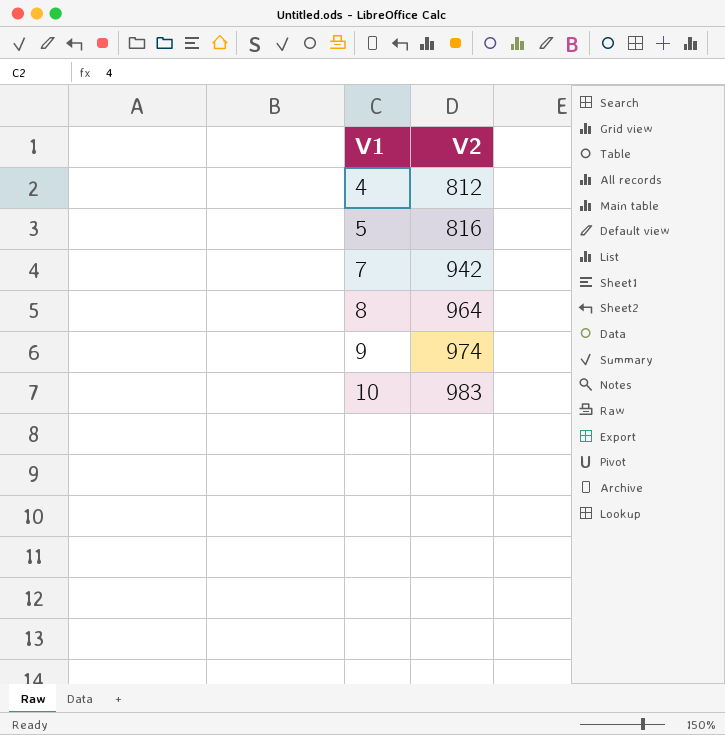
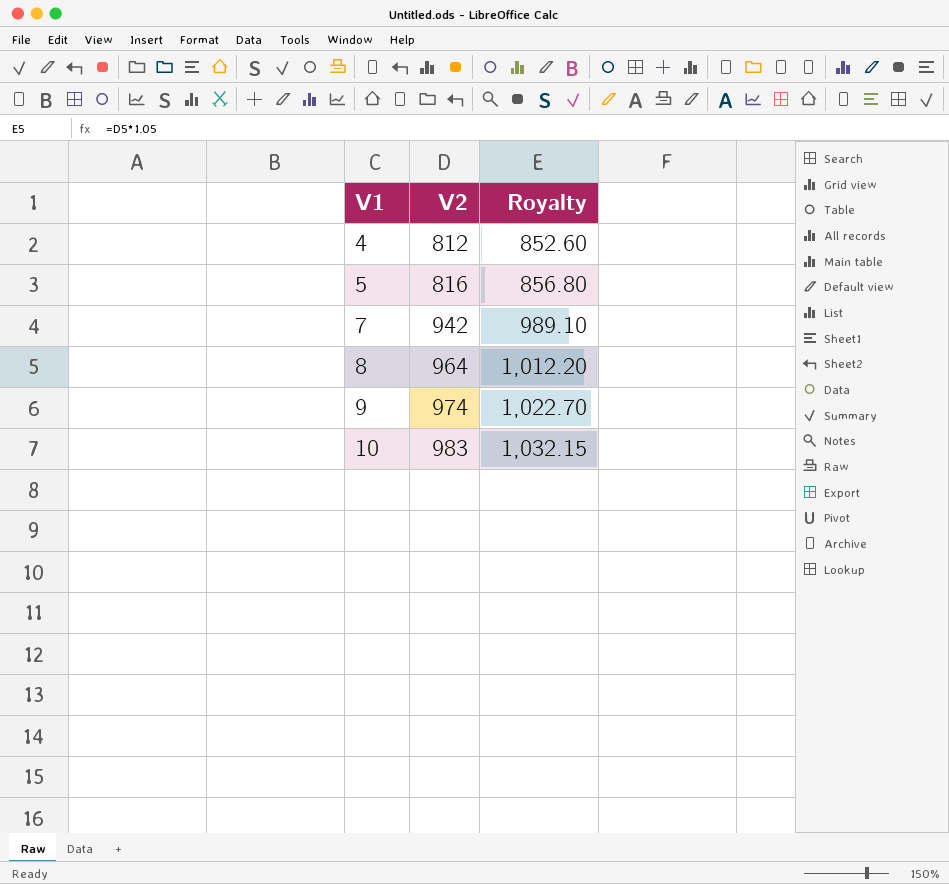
column Royalty | formula: none -> [V2] * 1.05

